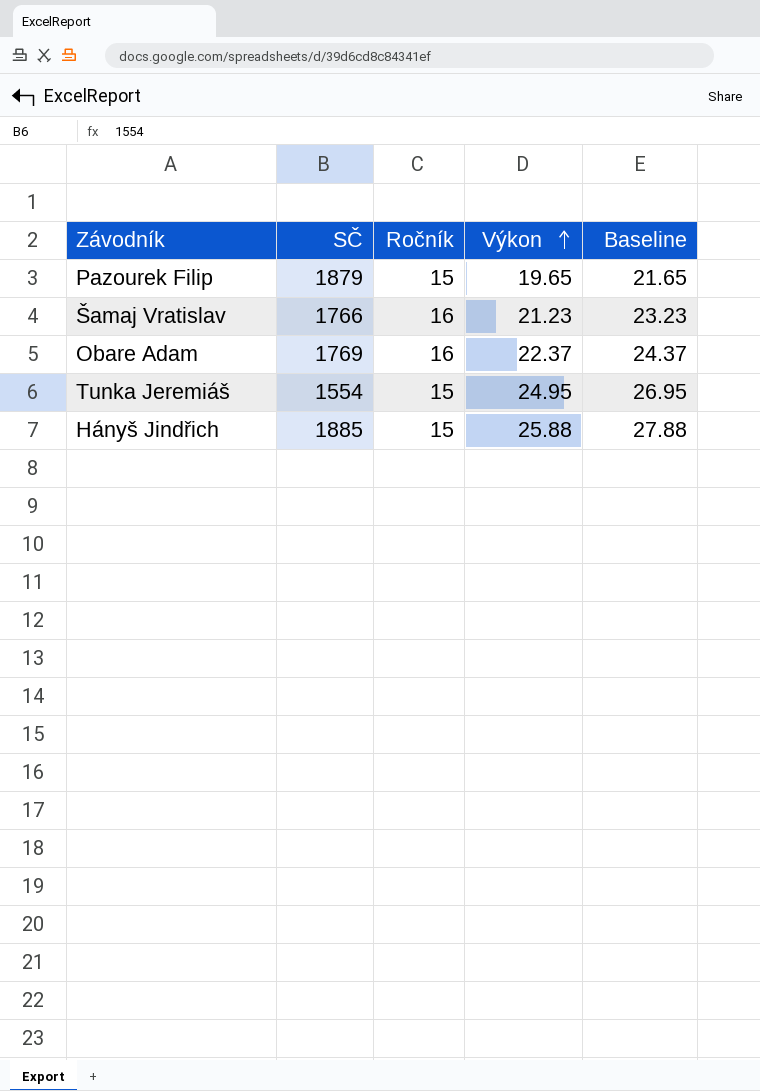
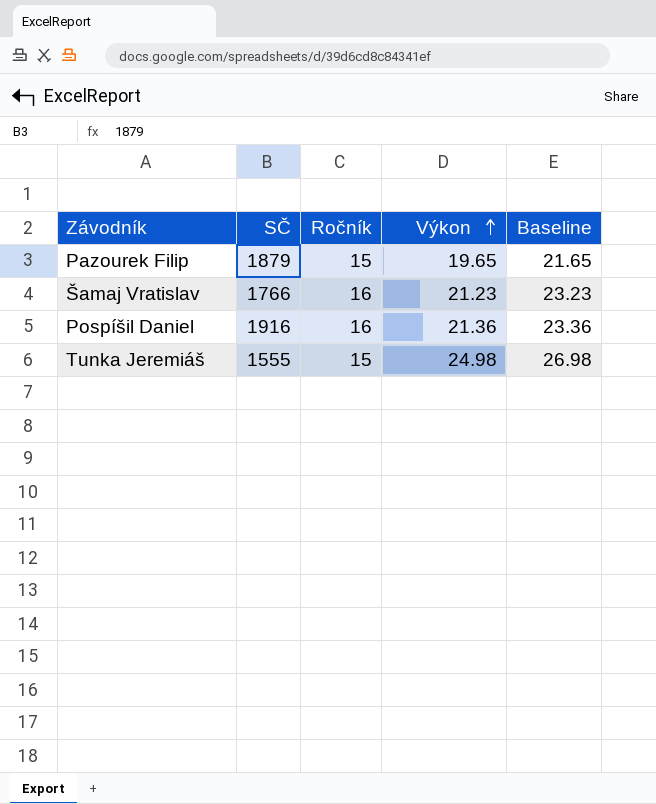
row Obare Adam: 1769 | 16 | 22.37 | 24.37 -> none
row Hányš Jindřich: 1885 | 15 | 25.88 | 27.88 -> none
row Pospíšil Daniel: none -> 1916 | 16 | 21.36 | 23.36
Tunka Jeremiáš | SČ: 1554 -> 1555
Tunka Jeremiáš | Výkon: 24.95 -> 24.98
Tunka Jeremiáš | Baseline: 26.95 -> 26.98

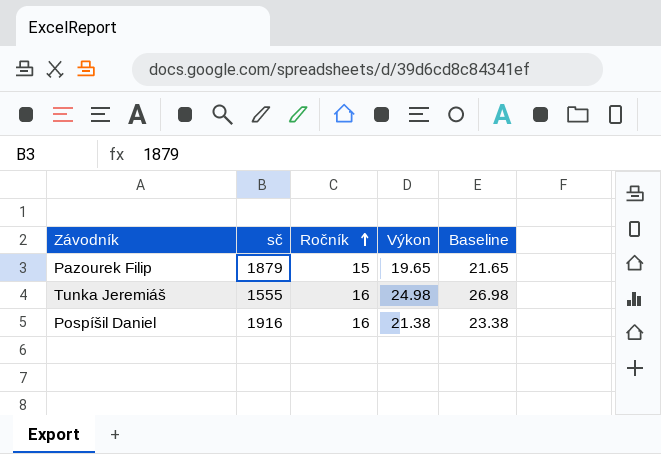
row order: Výkon ascending -> Ročník ascending
column name: SČ -> sč
row Šamaj Vratislav: 1766 | 16 | 21.23 | 23.23 -> none
Tunka Jeremiáš | Ročník: 15 -> 16
Pospíšil Daniel | Výkon: 21.36 -> 21.38
Pospíšil Daniel | Baseline: 23.36 -> 23.38

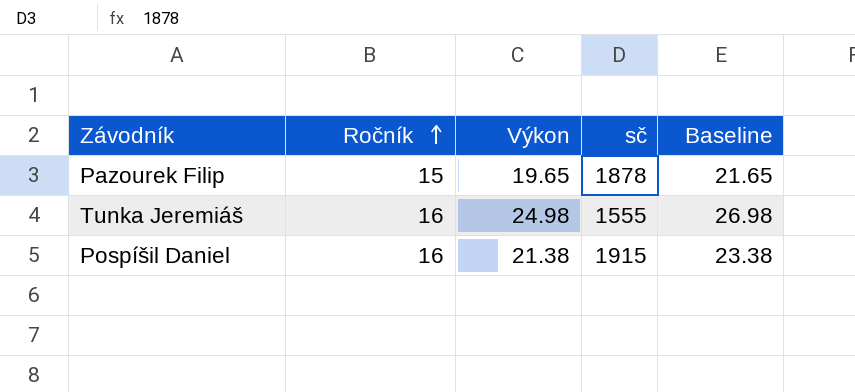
column sč | position: 2 -> 4
Pazourek Filip | sč: 1879 -> 1878
Pospíšil Daniel | sč: 1916 -> 1915

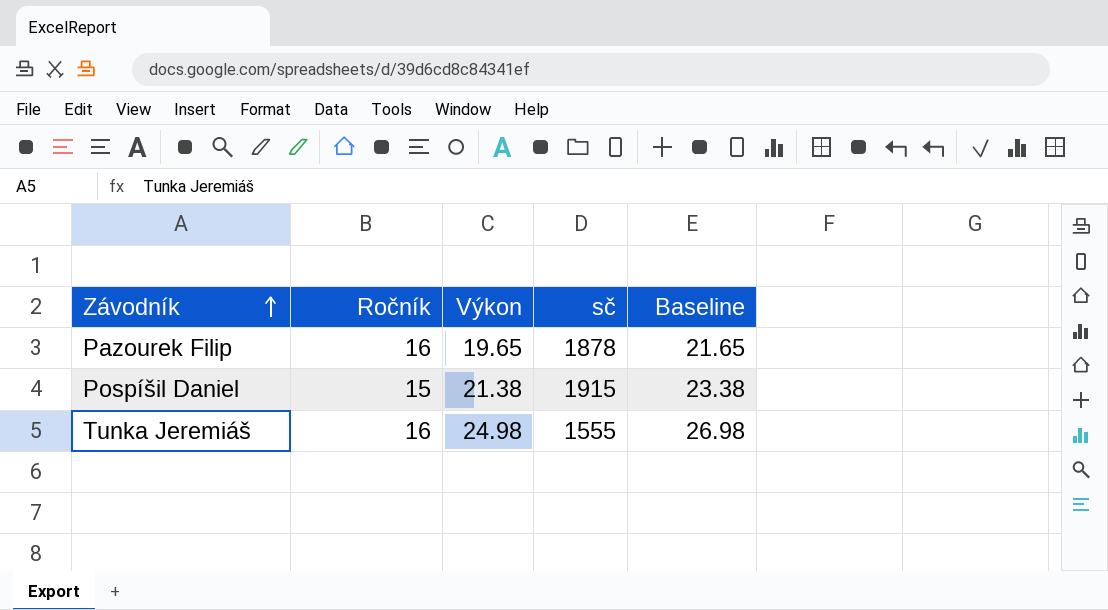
row order: Ročník ascending -> Závodník ascending
Pazourek Filip | Ročník: 15 -> 16
Pospíšil Daniel | Ročník: 16 -> 15

